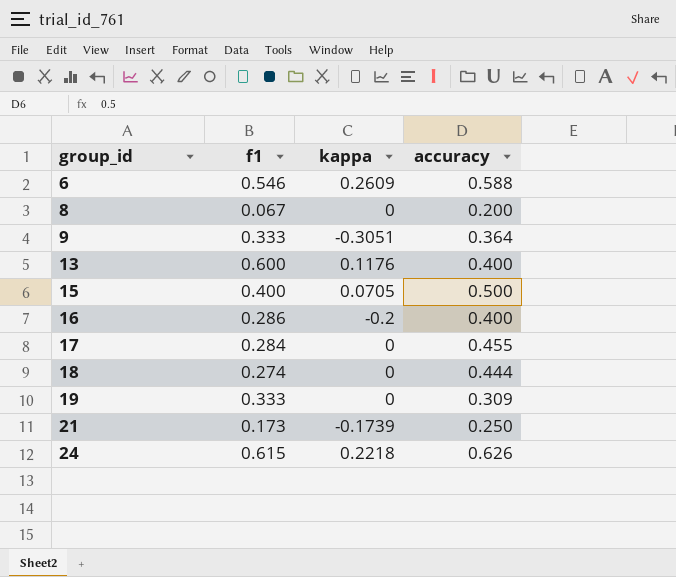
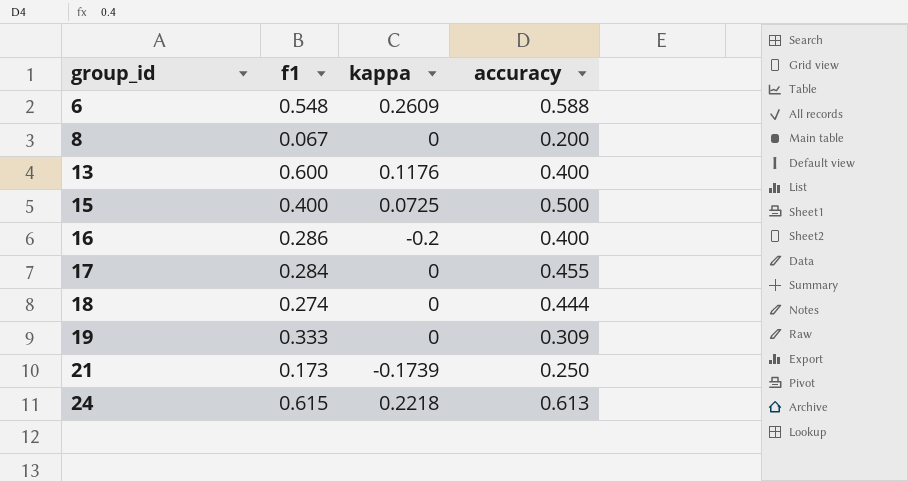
row 9: 0.333 | -0.3051 | 0.364 -> none
6 | f1: 0.546 -> 0.548
15 | kappa: 0.0705 -> 0.0725
24 | accuracy: 0.626 -> 0.613

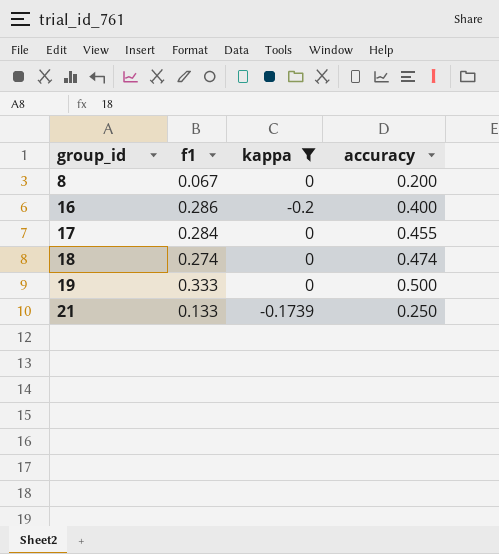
filter: none -> kappa <= 0
18 | accuracy: 0.444 -> 0.474
19 | accuracy: 0.309 -> 0.500
21 | f1: 0.173 -> 0.133

